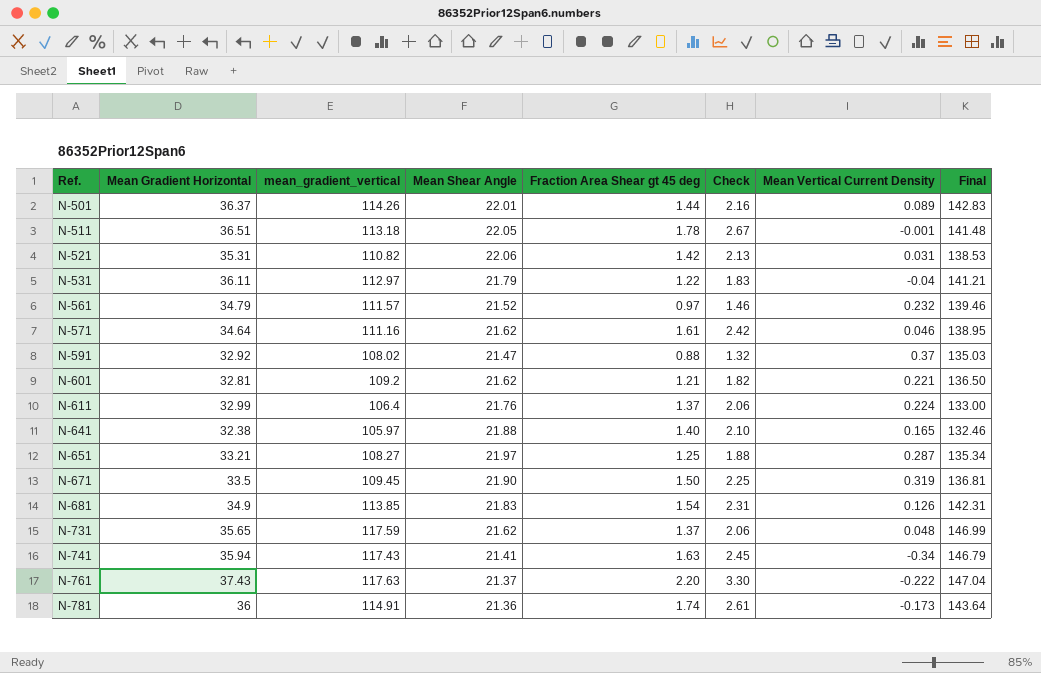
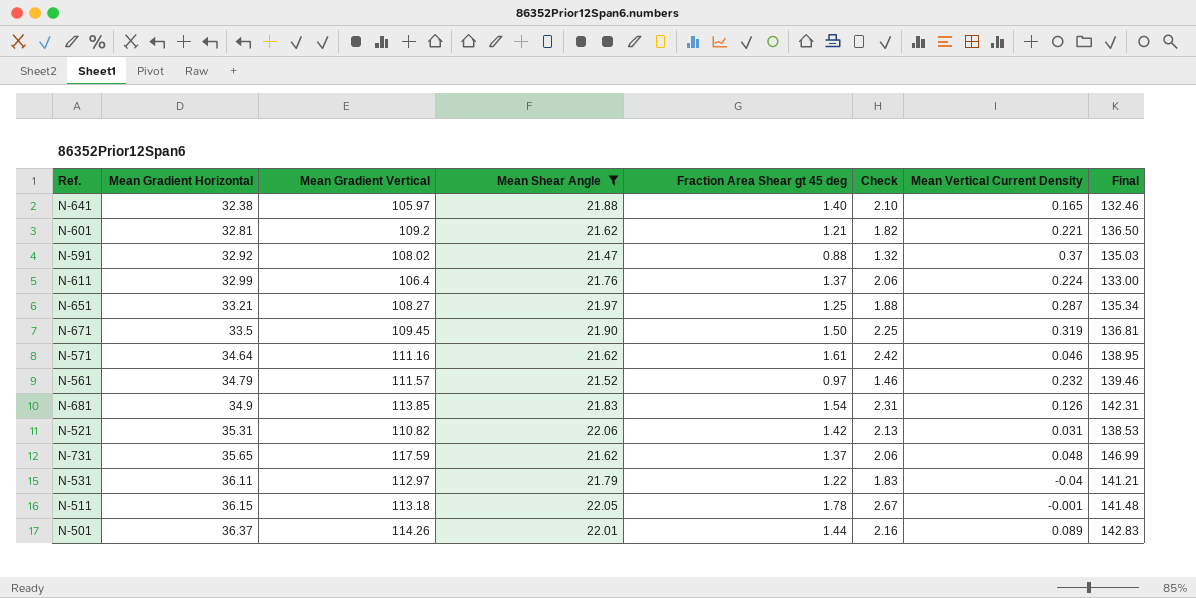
filter: none -> Mean Shear Angle >= 21.47
row order: Ref. ascending -> Mean Gradient Horizontal ascending
column name: mean_gradient_vertical -> Mean Gradient Vertical
N-511 | Mean Gradient Horizontal: 36.51 -> 36.15

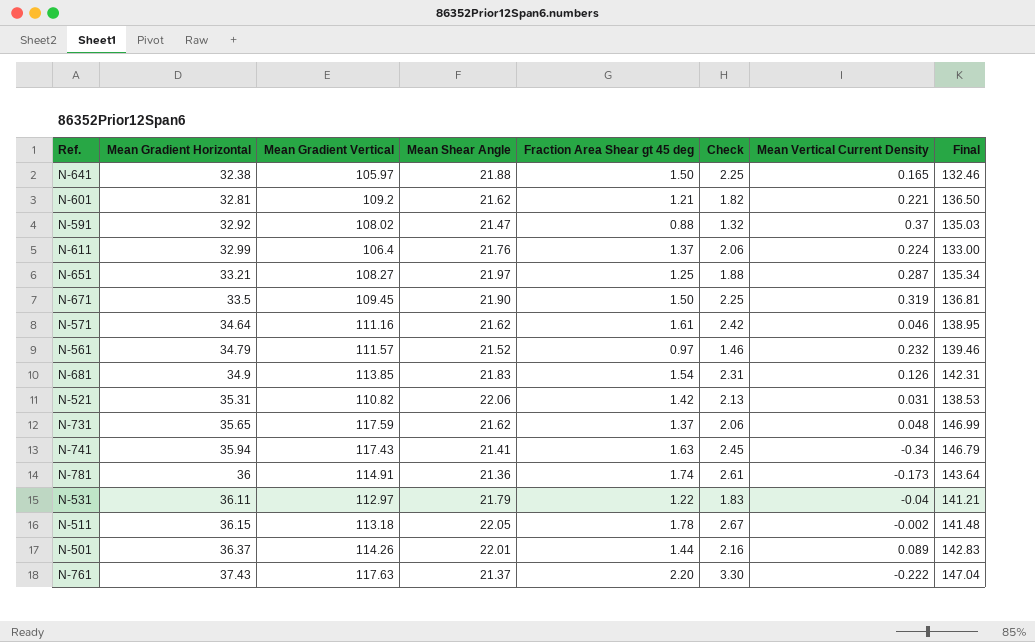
filter: Mean Shear Angle >= 21.47 -> none
N-641 | Fraction Area Shear gt 45 deg: 1.40 -> 1.50
N-641 | Check: 2.10 -> 2.25
N-511 | Mean Vertical Current Density: -0.001 -> -0.002

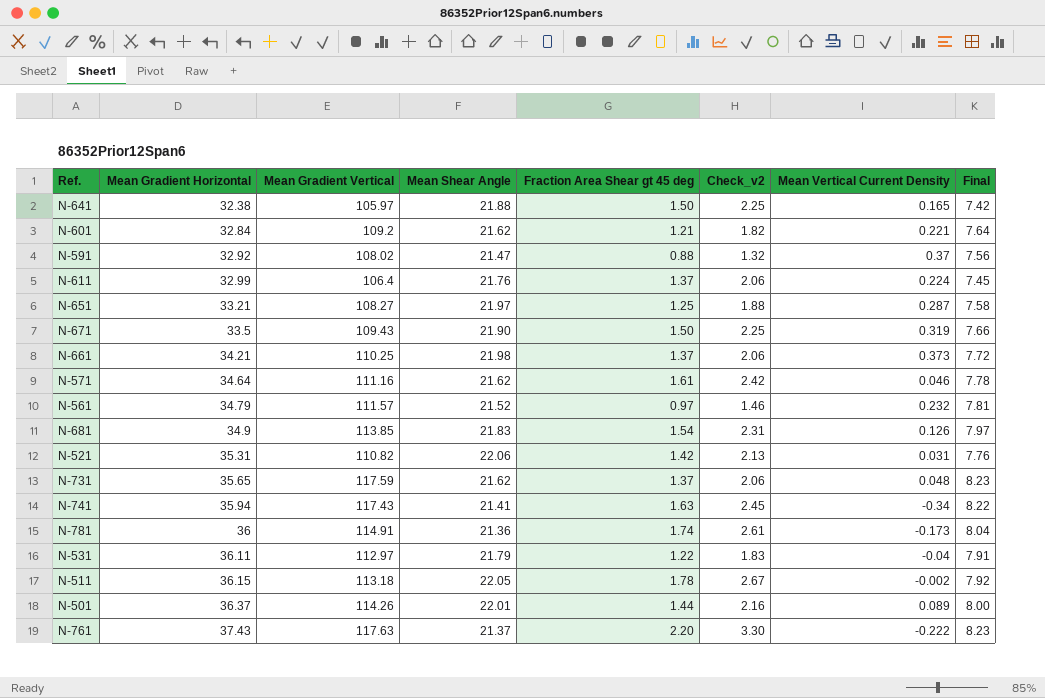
column name: Check -> Check_v2
column Final | formula: [Mean Gradient Vertical] * 1.25 -> [Mean Gradient Vertical] * 0.07
N-601 | Mean Gradient Horizontal: 32.81 -> 32.84
N-671 | Mean Gradient Vertical: 109.45 -> 109.43
row N-661: none -> 34.21 | 110.25 | 21.98 | 1.37 | 2.06 | 0.373 | 7.72

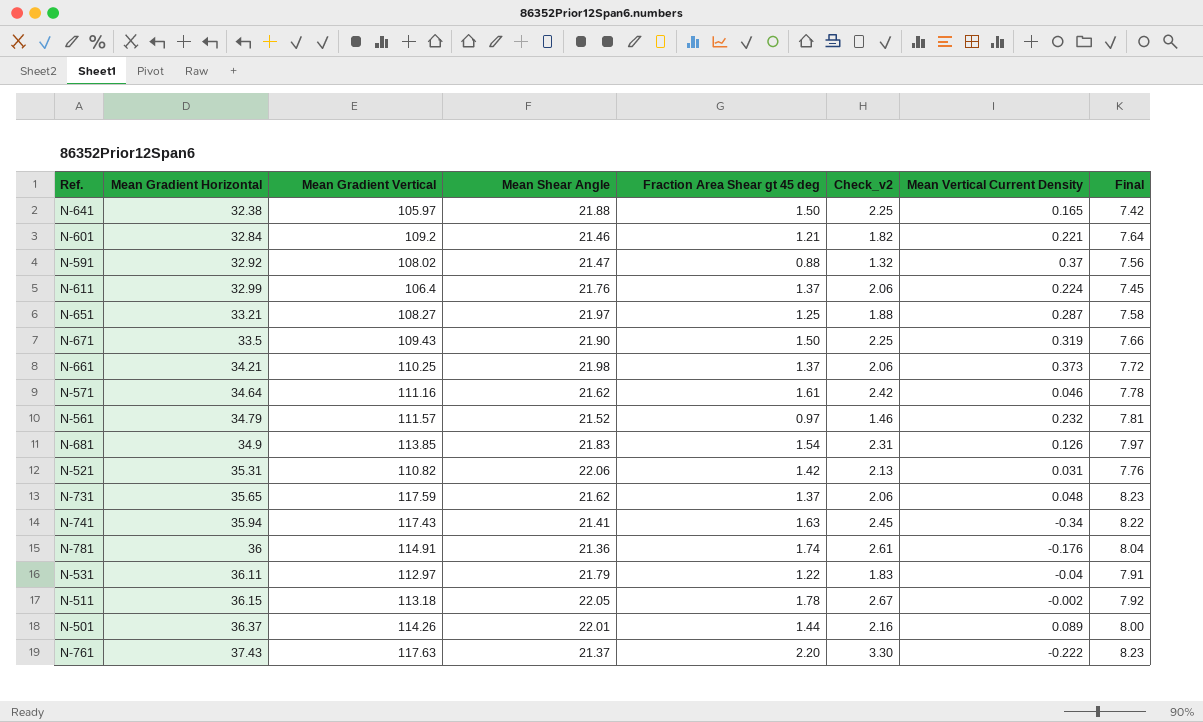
N-601 | Mean Shear Angle: 21.62 -> 21.46
N-781 | Mean Vertical Current Density: -0.173 -> -0.176

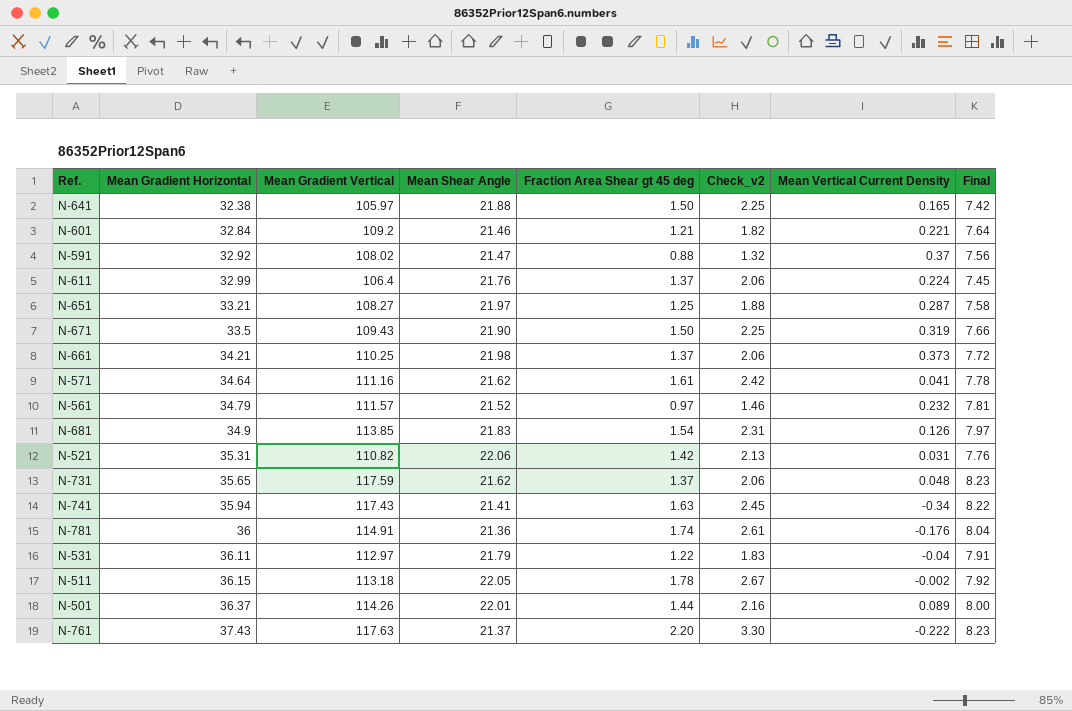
N-571 | Mean Vertical Current Density: 0.046 -> 0.041

